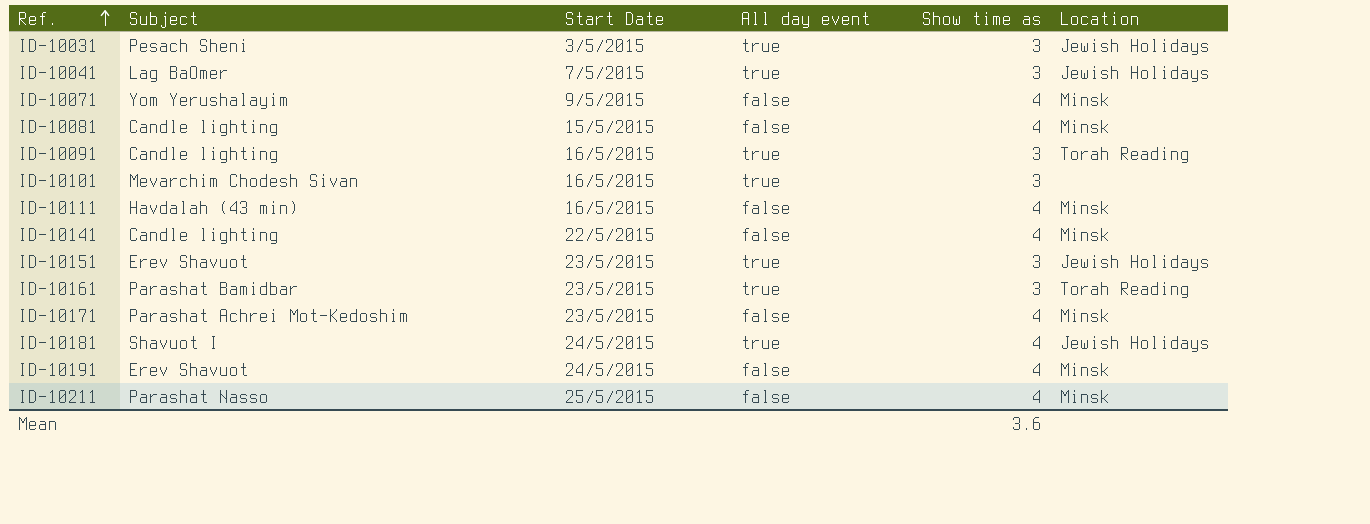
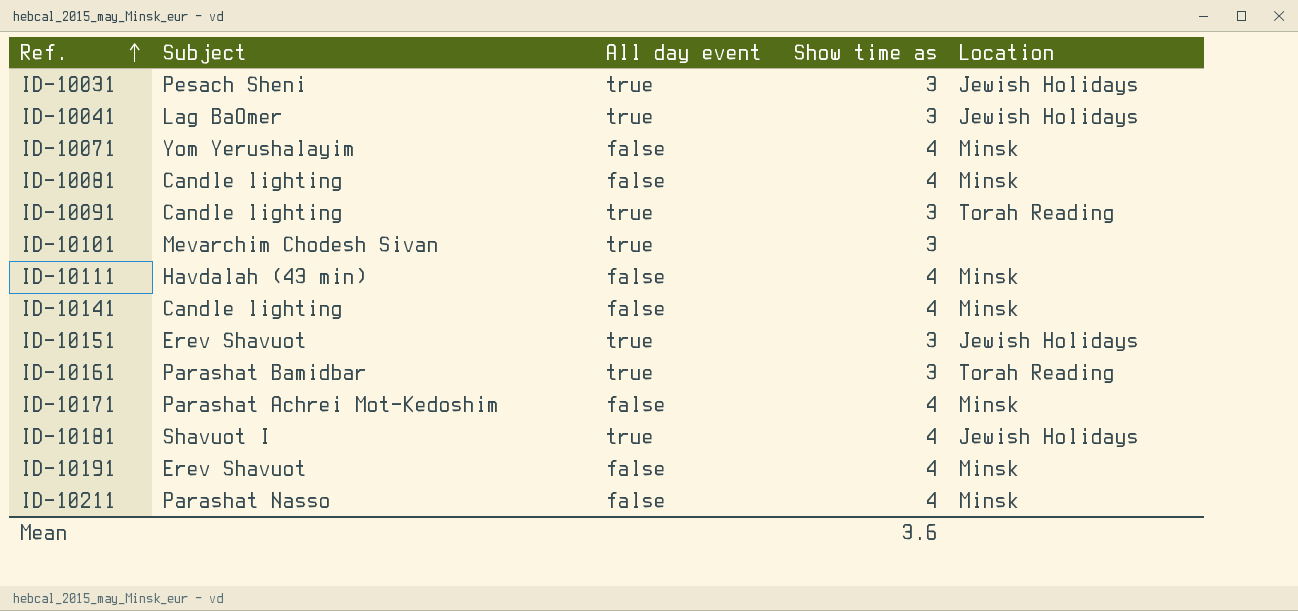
column Start Date | position: 3 -> none

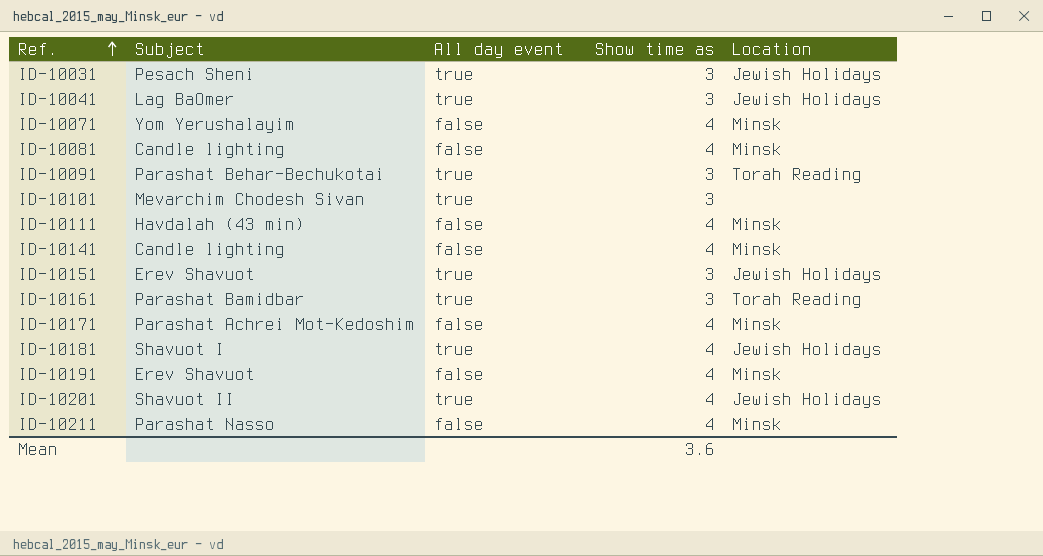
ID-10091 | Subject: Candle lighting -> Parashat Behar-Bechukotai
row ID-10201: none -> Shavuot II | true | 4 | Jewish Holidays

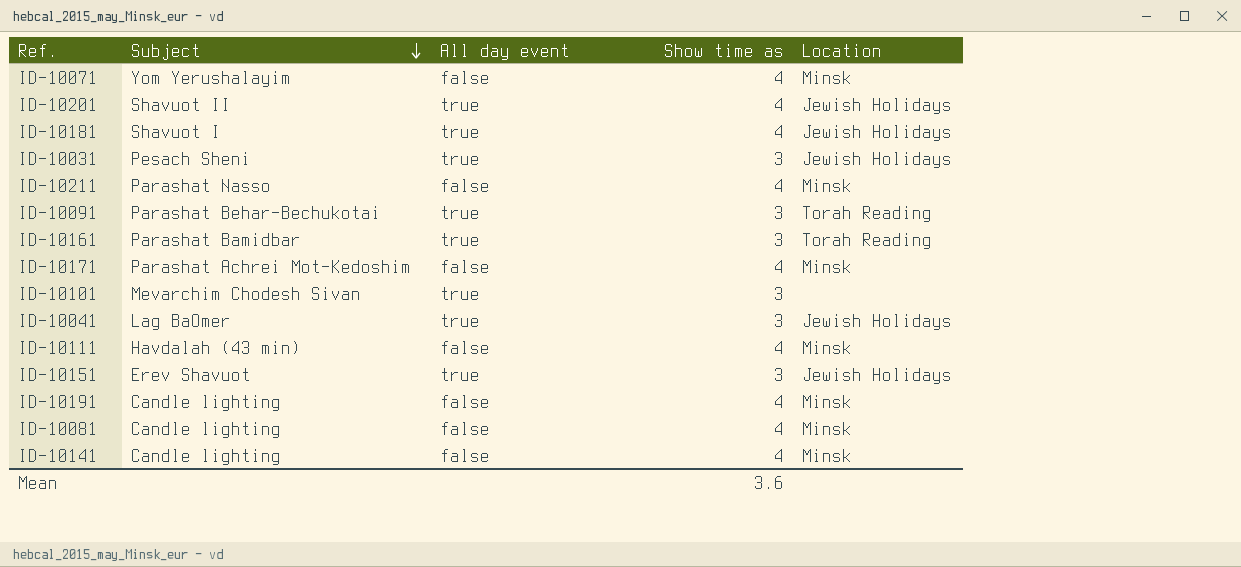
row order: Ref. ascending -> Subject descending
ID-10191 | Subject: Erev Shavuot -> Candle lighting

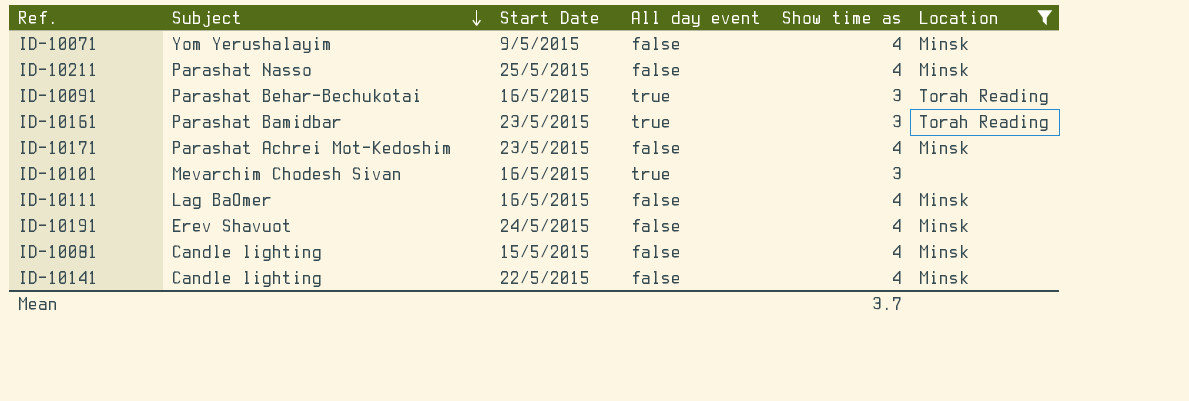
filter: none -> Location != Jewish Holidays
column Start Date | position: none -> 3
ID-10111 | Subject: Havdalah (43 min) -> Lag BaOmer
ID-10191 | Subject: Candle lighting -> Erev Shavuot
Mean | Show time as: 3.6 -> 3.7

